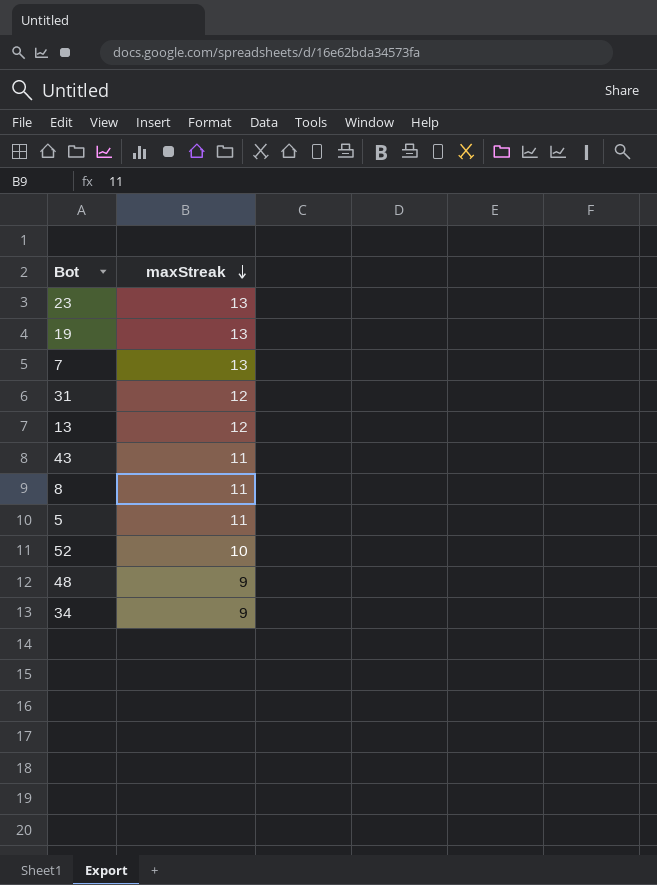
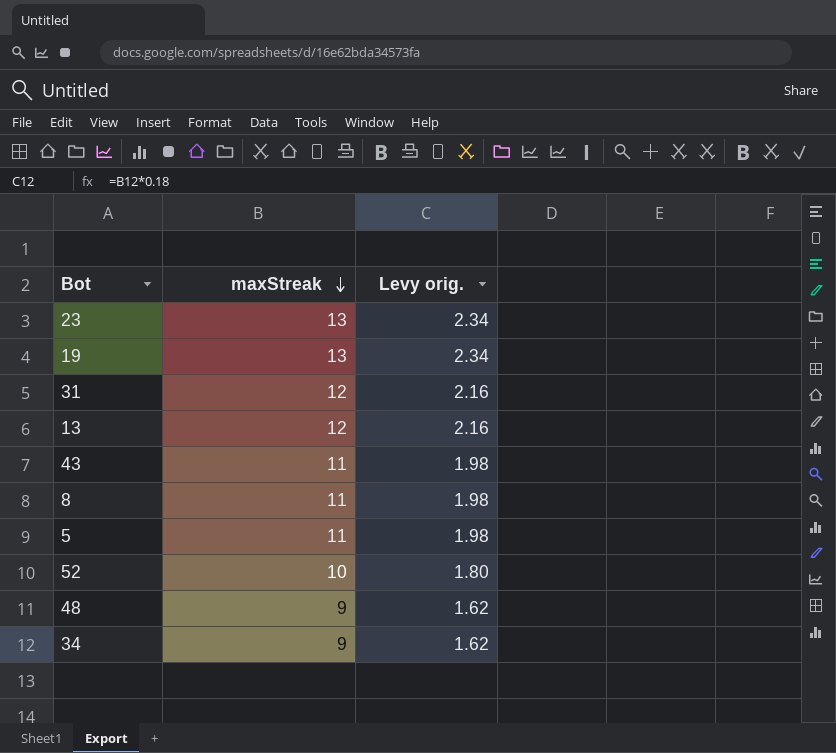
column Levy orig. | formula: none -> [maxStreak] * 0.18
row 7: 13 -> none

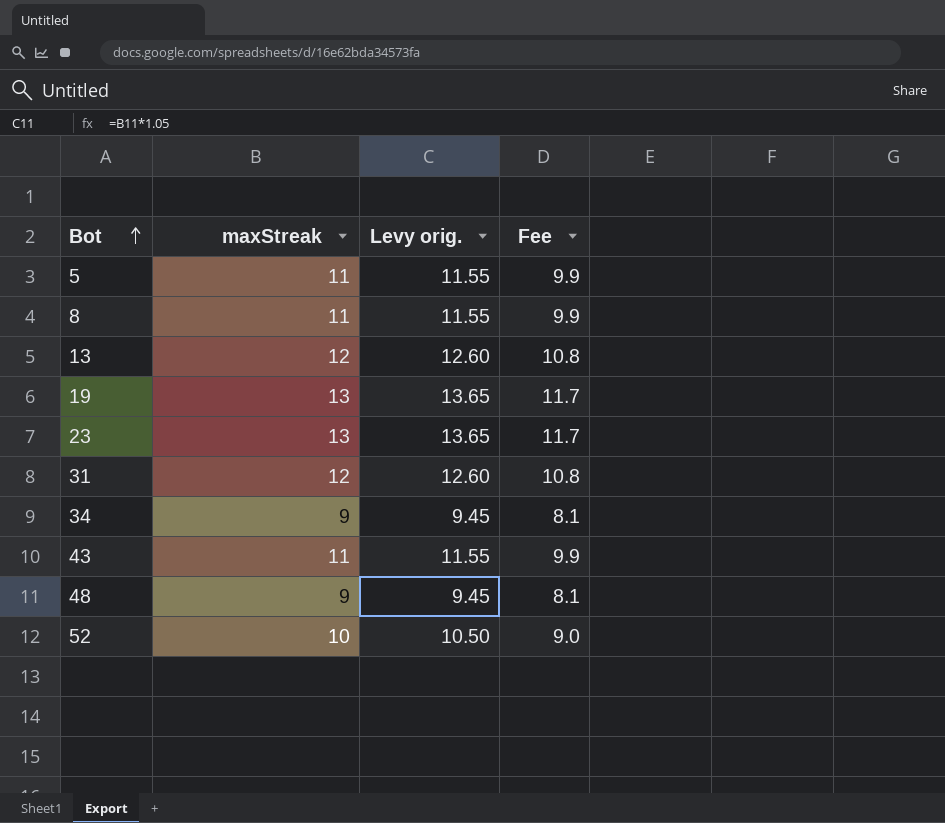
row order: maxStreak descending -> Bot ascending
column Levy orig. | formula: [maxStreak] * 0.18 -> [maxStreak] * 1.05
column Fee | formula: none -> [maxStreak] * 0.9

